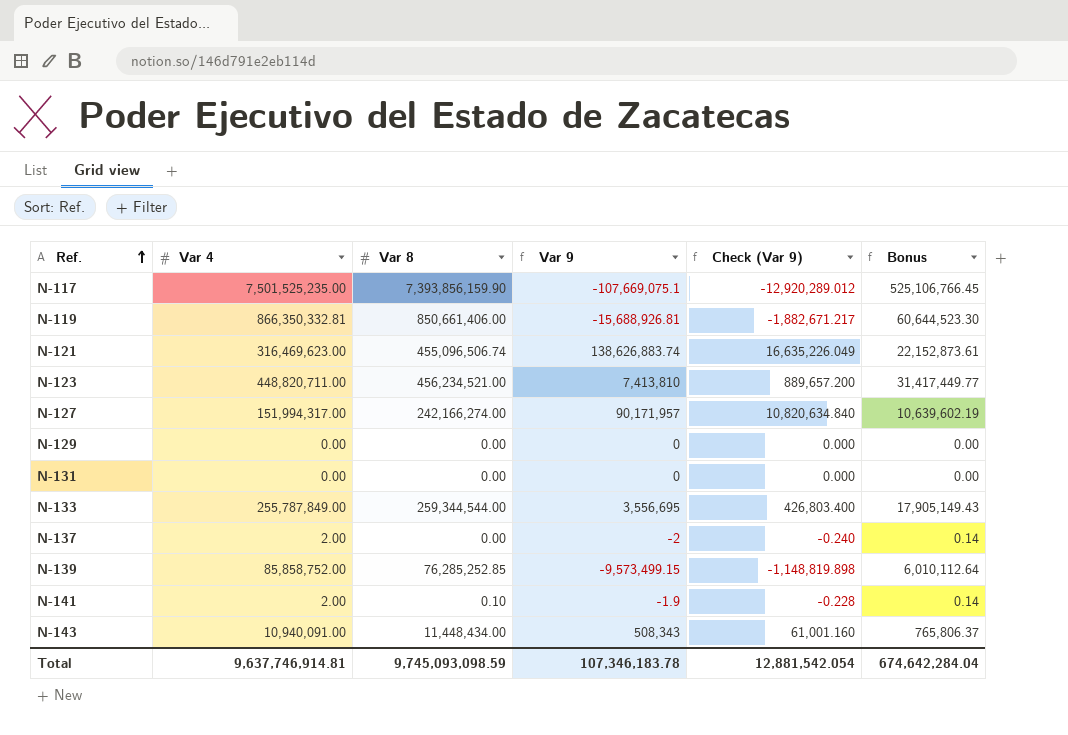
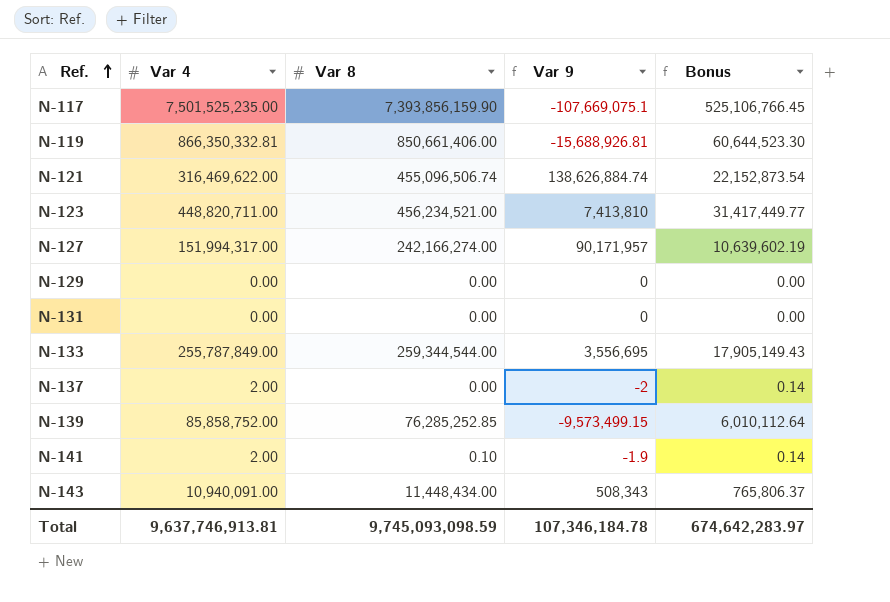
column Check (Var 9) | formula: [Var 9] * 0.12 -> none
N-121 | Var 4: 316,469,623.00 -> 316,469,622.00
N-121 | Var 9: 138,626,883.74 -> 138,626,884.74
N-121 | Bonus: 22,152,873.61 -> 22,152,873.54
Total | Var 4: 9,637,746,914.81 -> 9,637,746,913.81
Total | Var 9: 107,346,183.78 -> 107,346,184.78
Total | Bonus: 674,642,284.04 -> 674,642,283.97

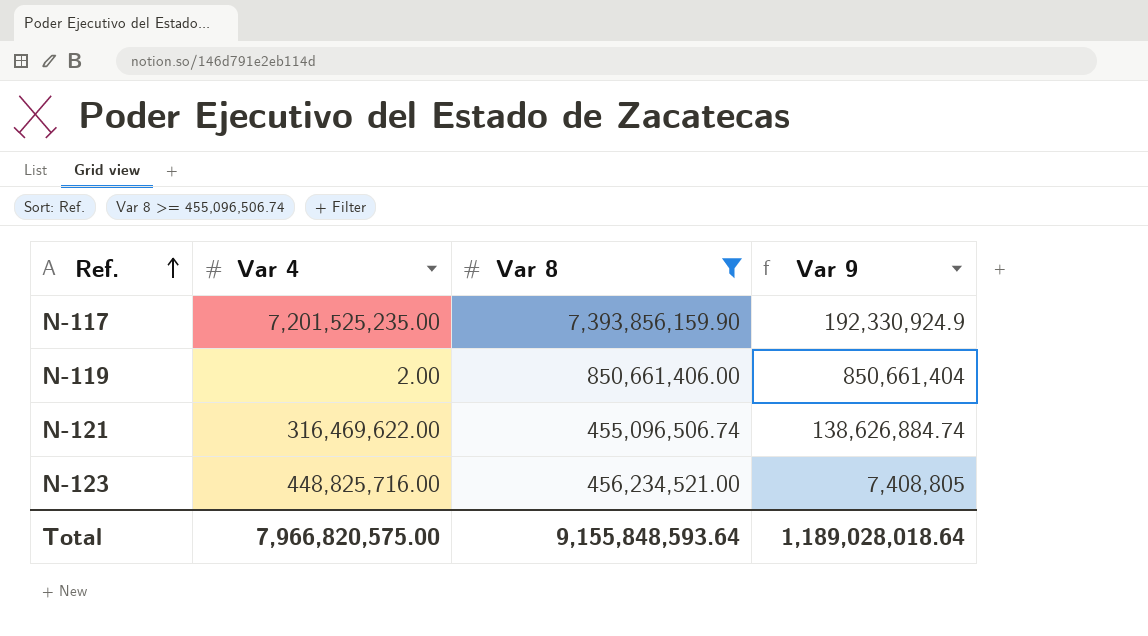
filter: none -> Var 8 >= 455,096,506.74
column Bonus | formula: [Var 4] * 0.07 -> none
N-117 | Var 4: 7,501,525,235.00 -> 7,201,525,235.00
N-117 | Var 9: -107,669,075.1 -> 192,330,924.9
N-119 | Var 4: 866,350,332.81 -> 2.00
N-119 | Var 9: -15,688,926.81 -> 850,661,404
N-123 | Var 4: 448,820,711.00 -> 448,825,716.00
N-123 | Var 9: 7,413,810 -> 7,408,805
Total | Var 4: 9,637,746,913.81 -> 7,966,820,575.00
Total | Var 8: 9,745,093,098.59 -> 9,155,848,593.64
Total | Var 9: 107,346,184.78 -> 1,189,028,018.64

